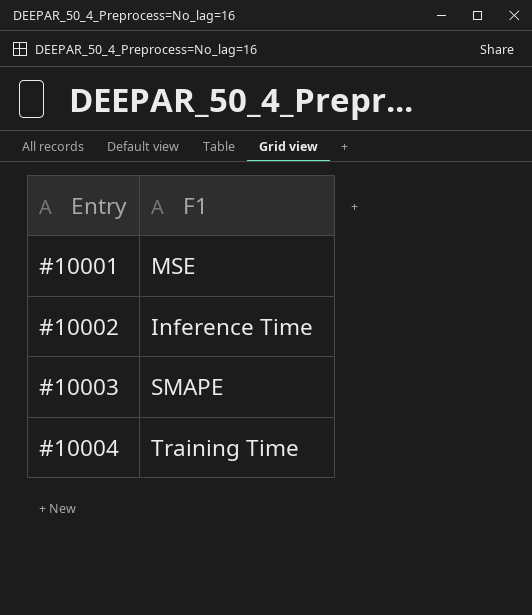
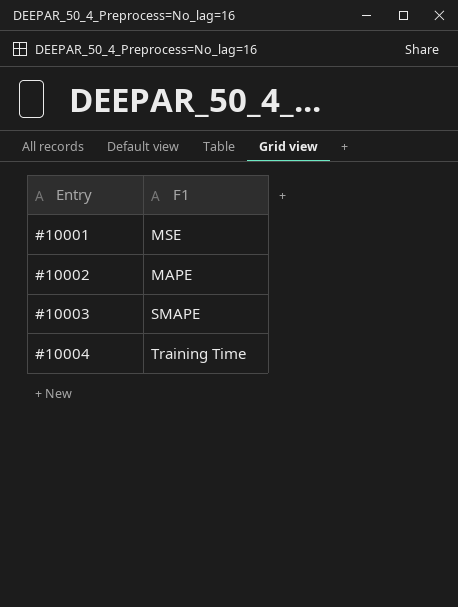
#10002 | F1: Inference Time -> MAPE

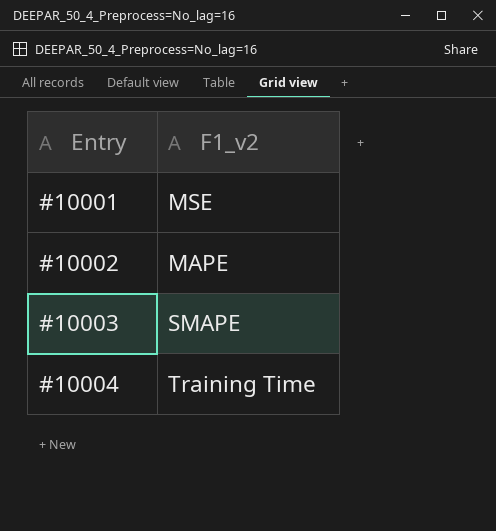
column name: F1 -> F1_v2

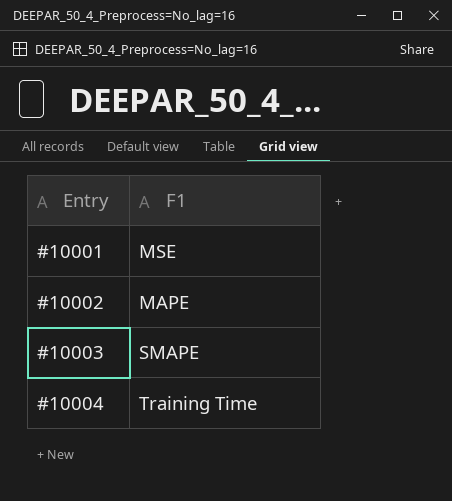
column name: F1_v2 -> F1

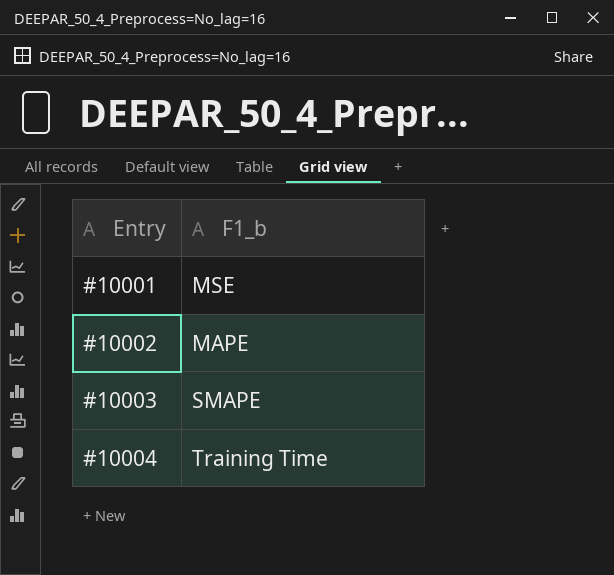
column name: F1 -> F1_b

